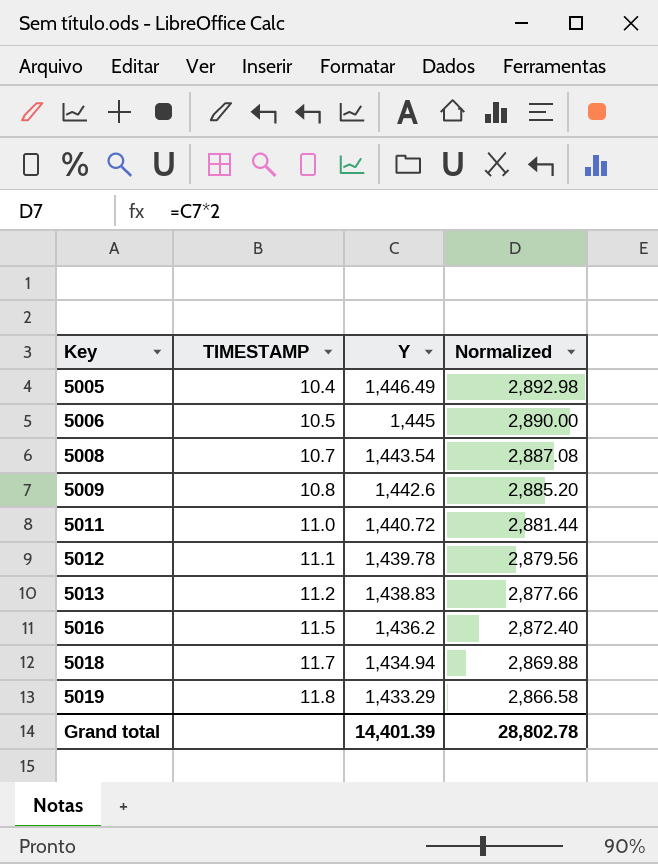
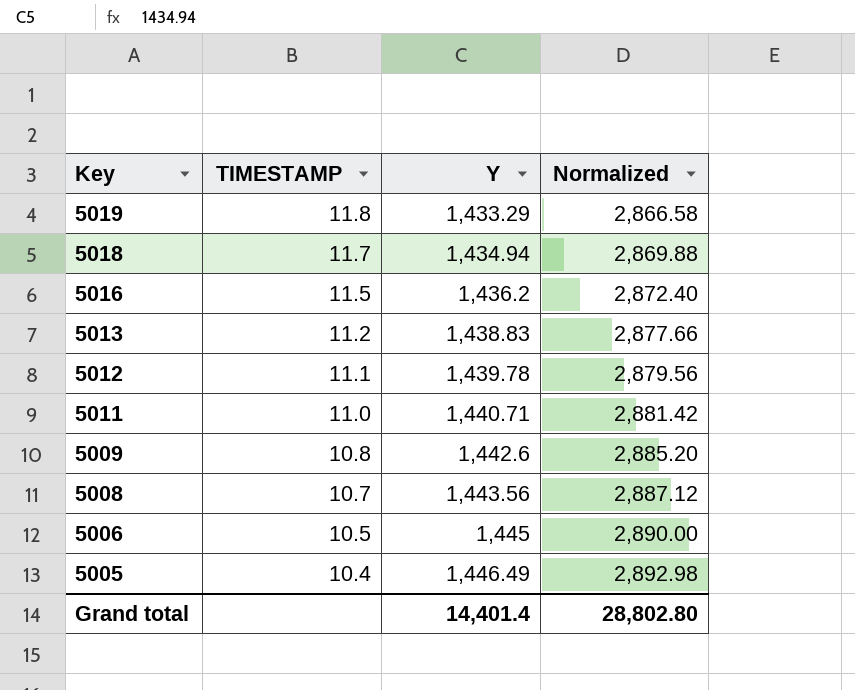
row order: Key ascending -> Key descending
5011 | Y: 1,440.72 -> 1,440.71
5011 | Normalized: 2,881.44 -> 2,881.42
5008 | Y: 1,443.54 -> 1,443.56
5008 | Normalized: 2,887.08 -> 2,887.12
Grand total | Y: 14,401.39 -> 14,401.4
Grand total | Normalized: 28,802.78 -> 28,802.80

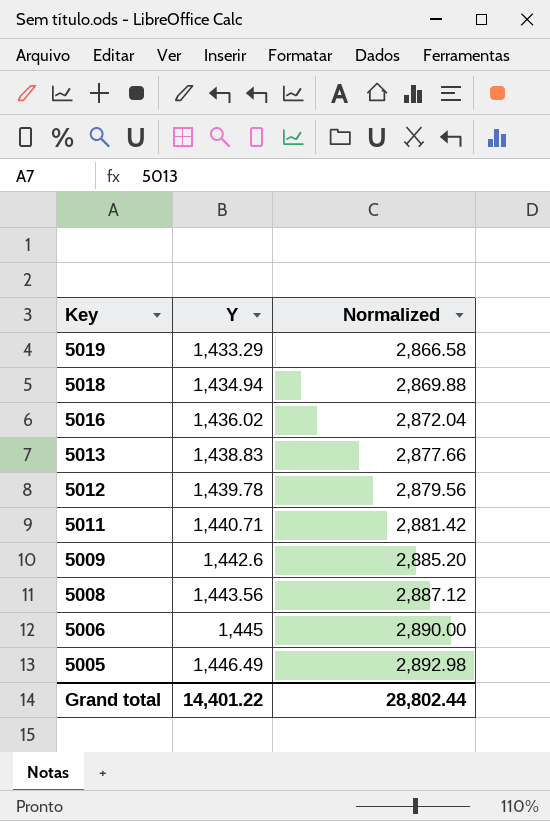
column TIMESTAMP | position: 2 -> none
5016 | Y: 1,436.2 -> 1,436.02
5016 | Normalized: 2,872.40 -> 2,872.04
Grand total | Y: 14,401.4 -> 14,401.22
Grand total | Normalized: 28,802.80 -> 28,802.44

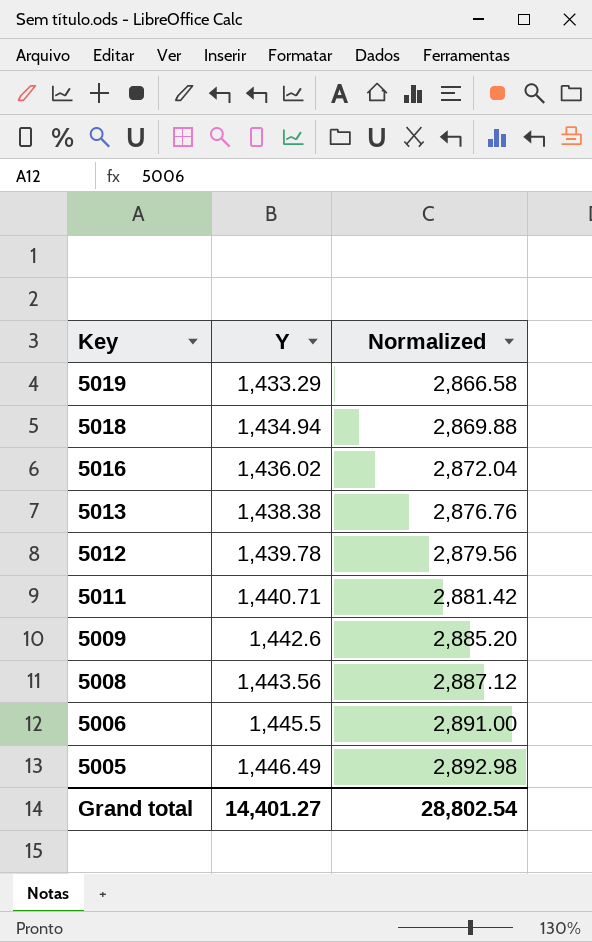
5013 | Y: 1,438.83 -> 1,438.38
5013 | Normalized: 2,877.66 -> 2,876.76
5006 | Y: 1,445 -> 1,445.5
5006 | Normalized: 2,890.00 -> 2,891.00
Grand total | Y: 14,401.22 -> 14,401.27
Grand total | Normalized: 28,802.44 -> 28,802.54

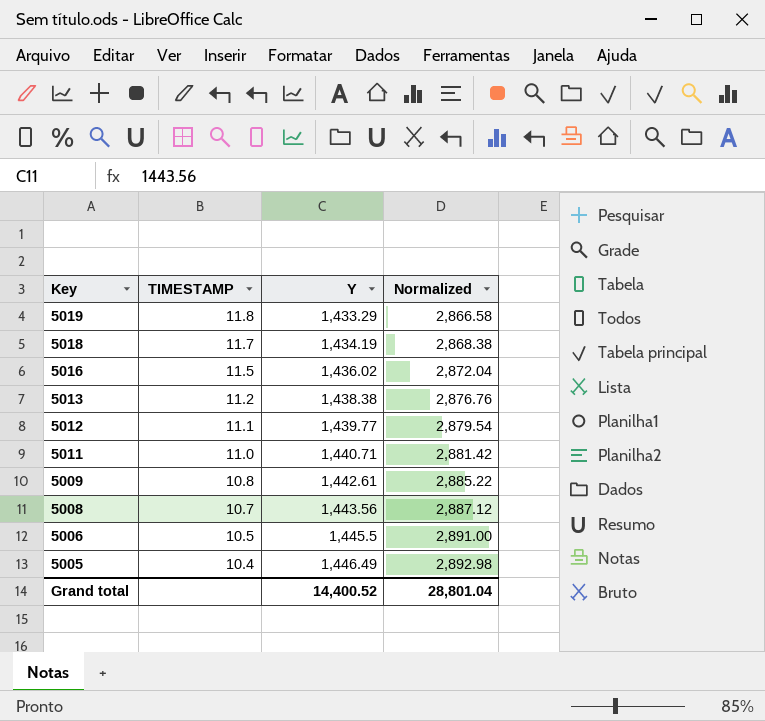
column TIMESTAMP | position: none -> 2
5018 | Y: 1,434.94 -> 1,434.19
5018 | Normalized: 2,869.88 -> 2,868.38
5012 | Y: 1,439.78 -> 1,439.77
5012 | Normalized: 2,879.56 -> 2,879.54
5009 | Y: 1,442.6 -> 1,442.61
5009 | Normalized: 2,885.20 -> 2,885.22
Grand total | Y: 14,401.27 -> 14,400.52
Grand total | Normalized: 28,802.54 -> 28,801.04

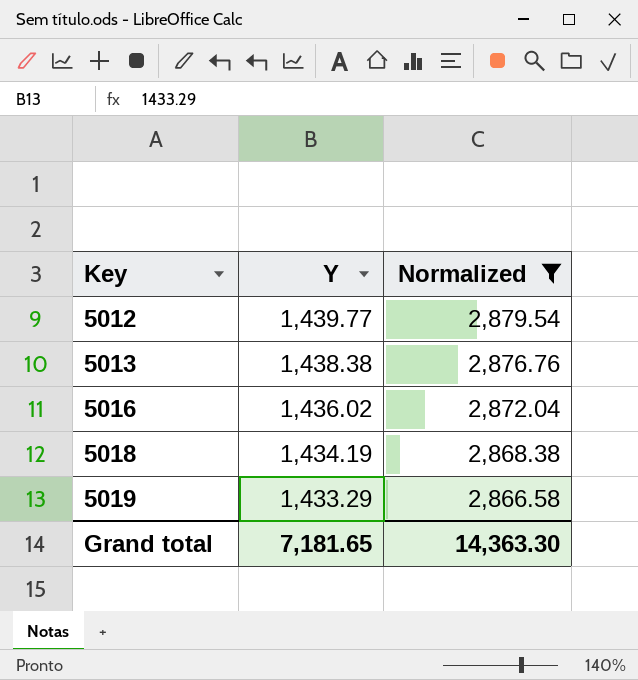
filter: none -> Normalized <= 2,879.54
row order: Key descending -> Key ascending
column TIMESTAMP | position: 2 -> none
Grand total | Y: 14,400.52 -> 7,181.65
Grand total | Normalized: 28,801.04 -> 14,363.30

